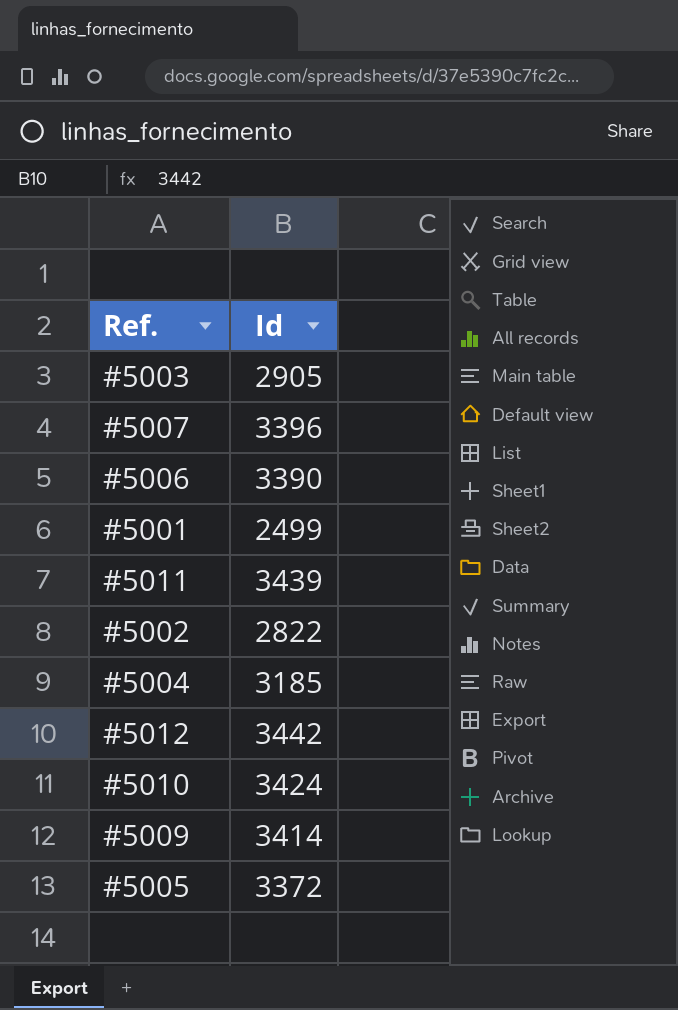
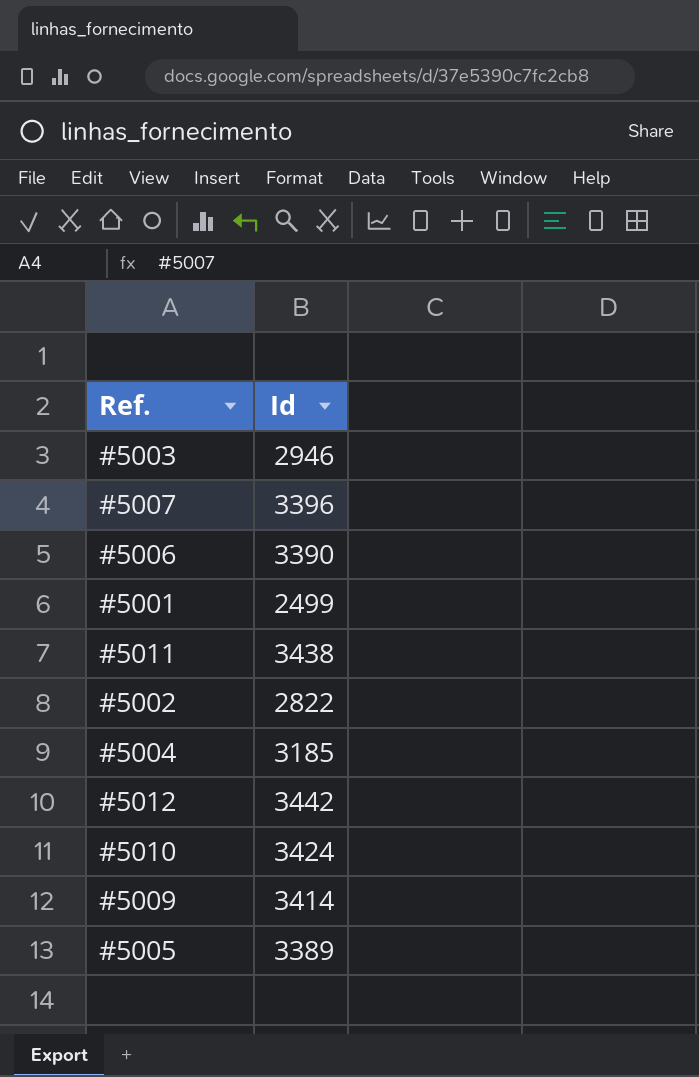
#5003 | Id: 2905 -> 2946
#5011 | Id: 3439 -> 3438
#5005 | Id: 3372 -> 3389

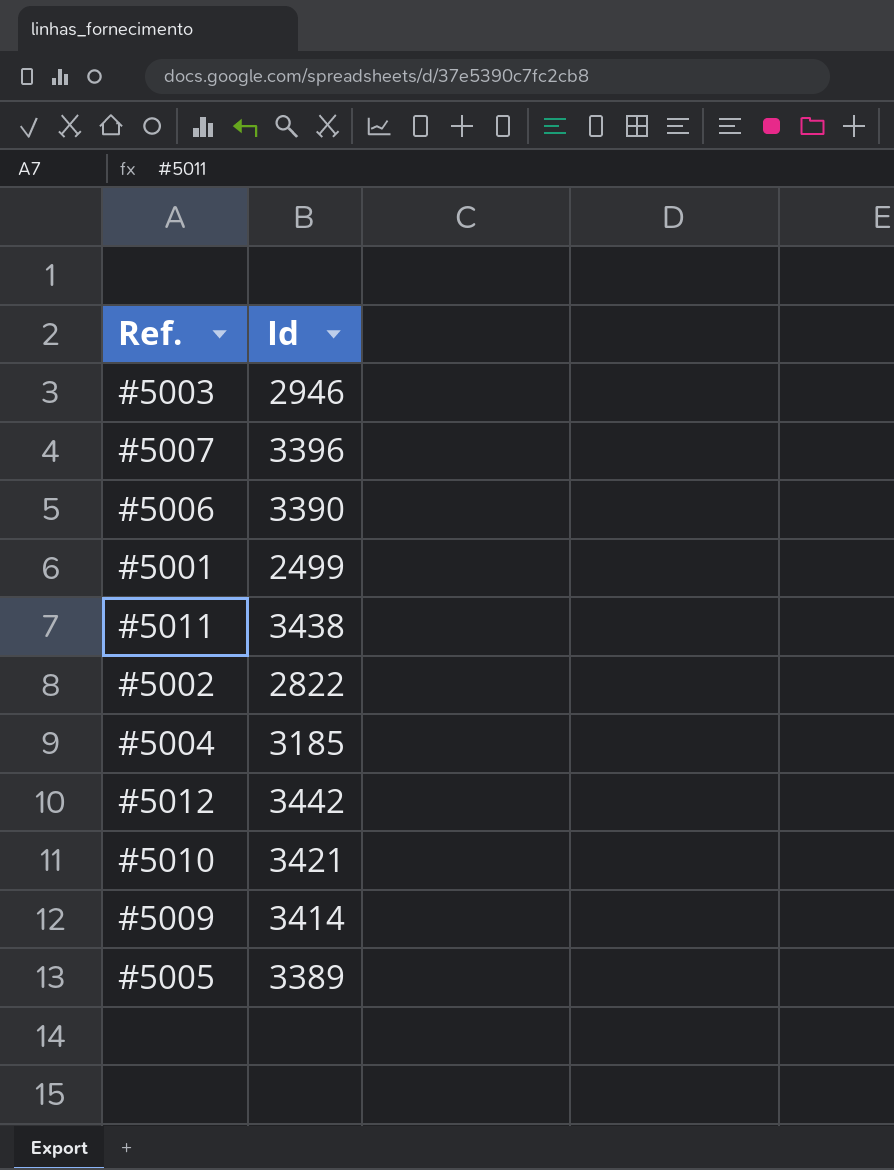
#5010 | Id: 3424 -> 3421

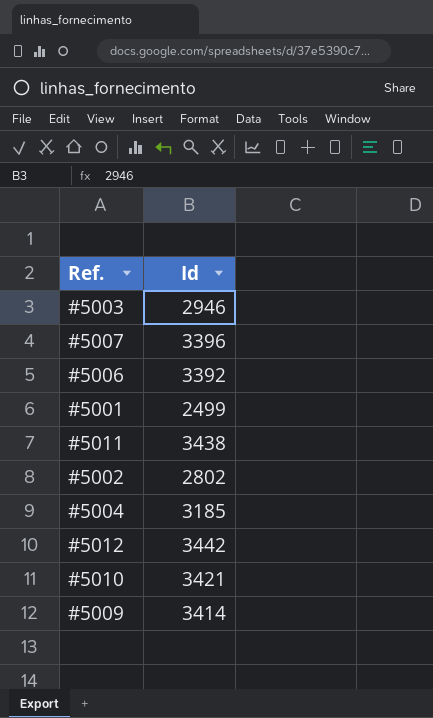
row #5005: 3389 -> none
#5006 | Id: 3390 -> 3392
#5002 | Id: 2822 -> 2802

